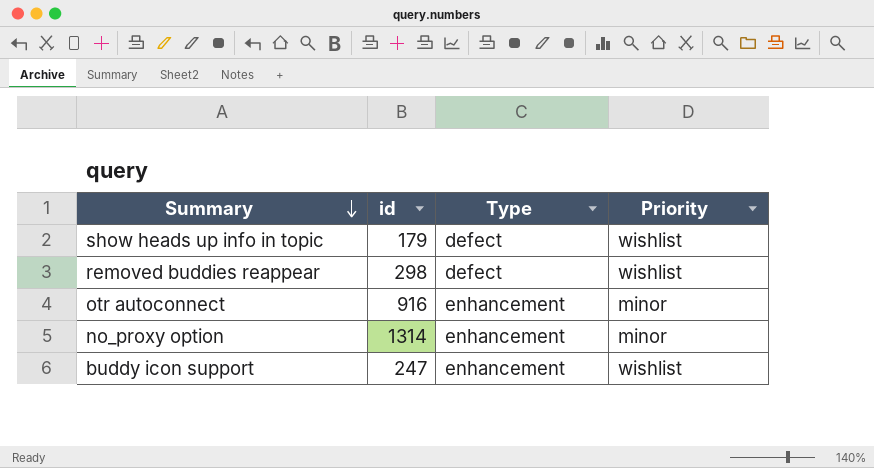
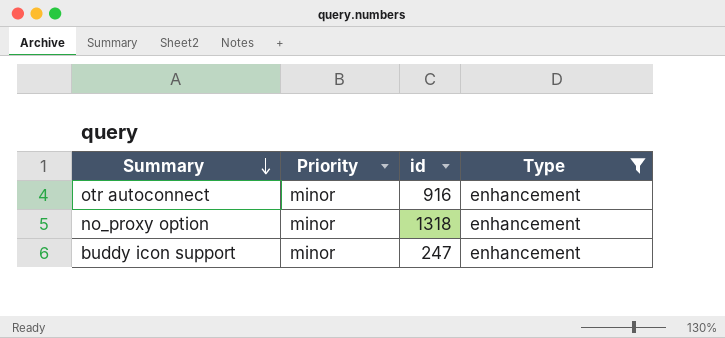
filter: none -> Type = enhancement
column Priority | position: 4 -> 2
no_proxy option | id: 1314 -> 1318
buddy icon support | Priority: wishlist -> minor

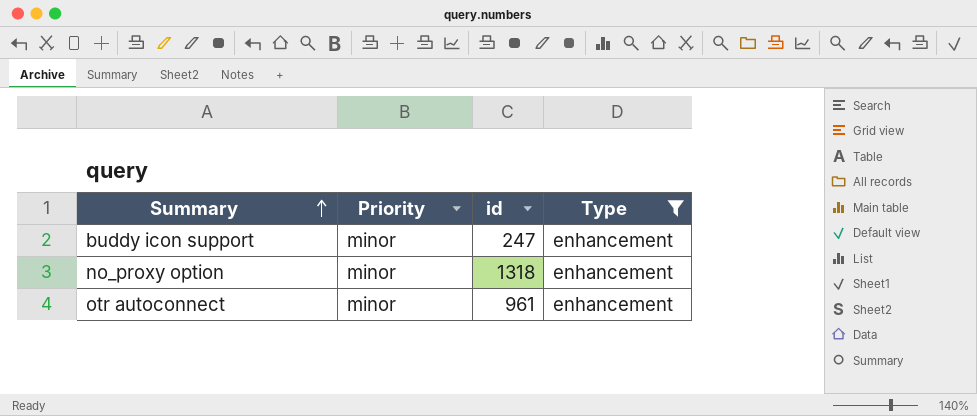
row order: Summary descending -> Summary ascending
otr autoconnect | id: 916 -> 961

